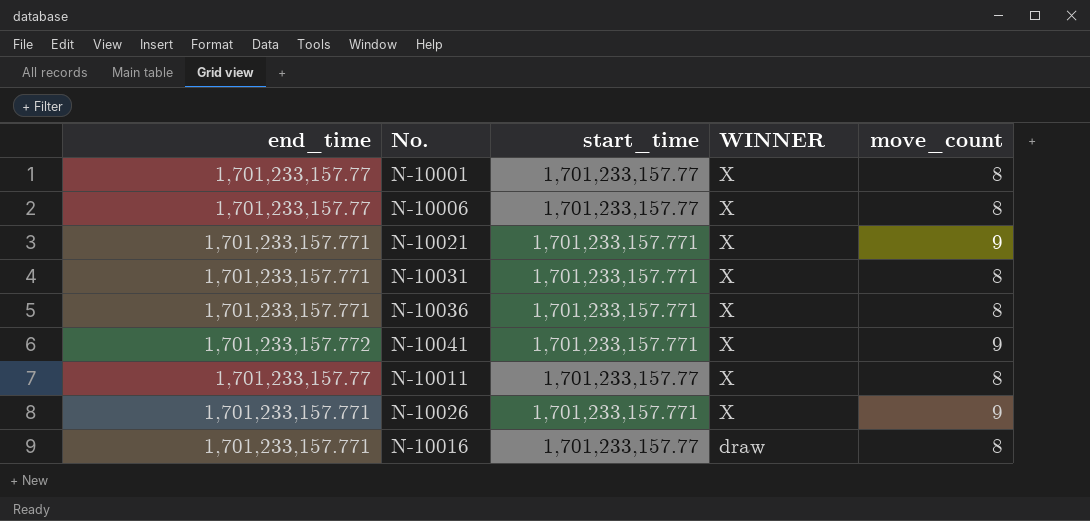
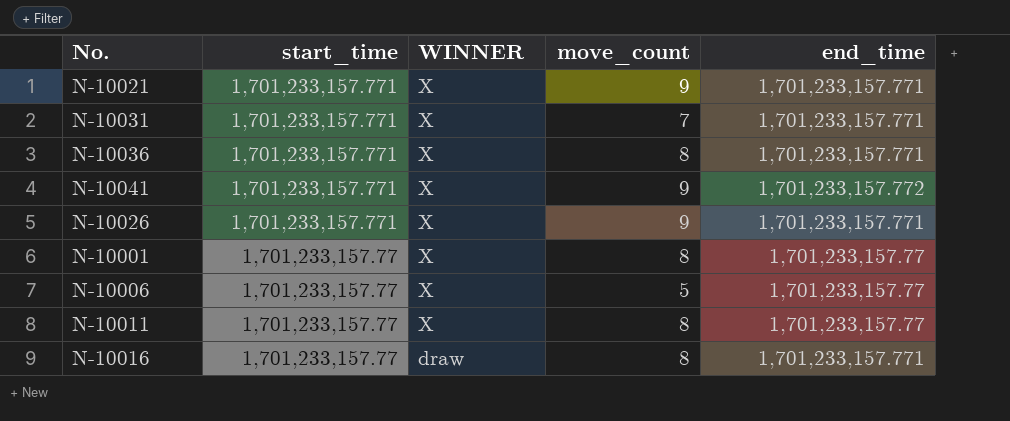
row order: WINNER descending -> start_time descending
column end_time | position: 1 -> 5
N-10031 | move_count: 8 -> 7
N-10006 | move_count: 8 -> 5

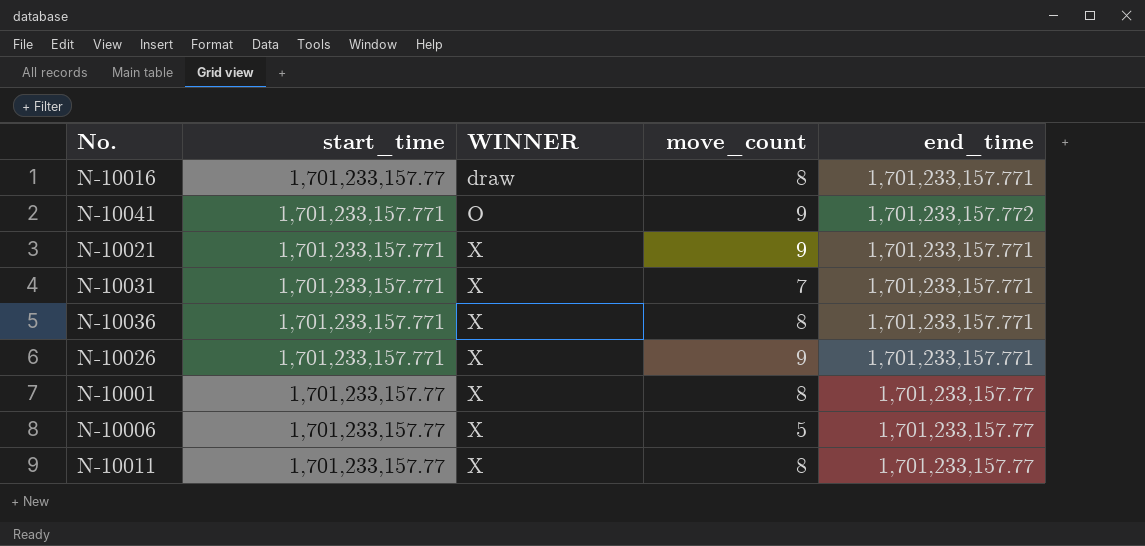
row order: start_time descending -> WINNER ascending
N-10041 | WINNER: X -> O

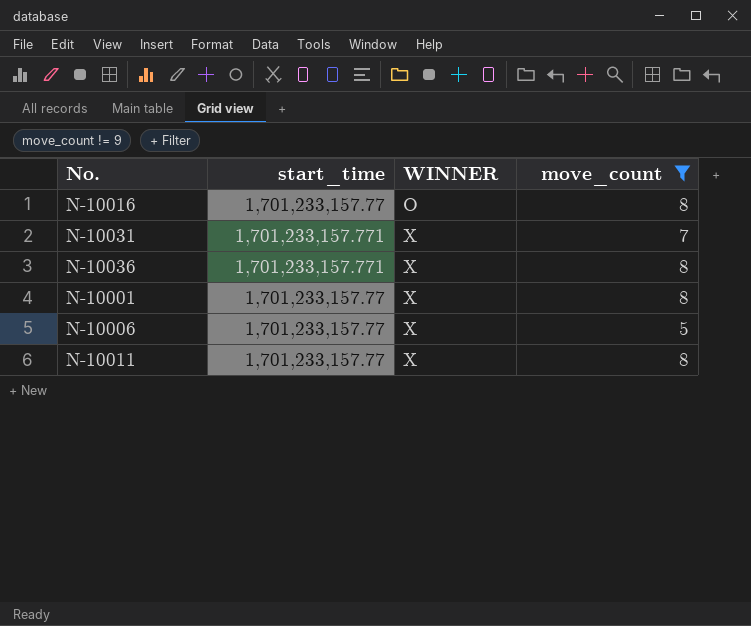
filter: none -> move_count != 9
column end_time | position: 5 -> none
N-10016 | WINNER: draw -> O

